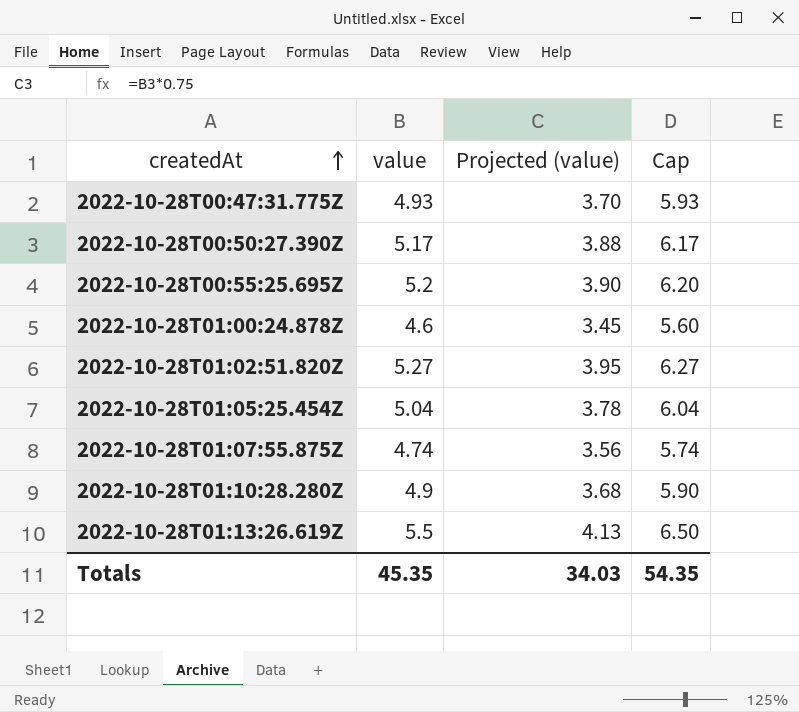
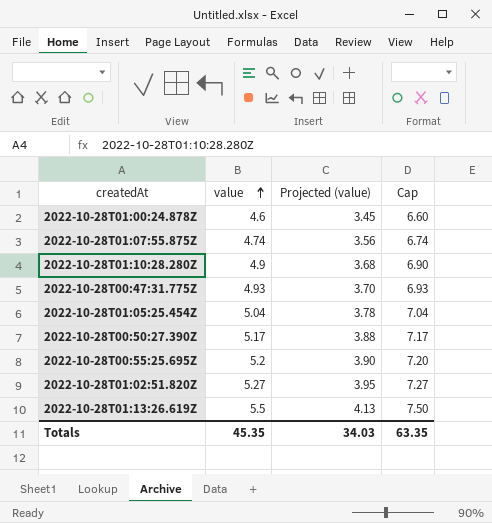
row order: createdAt ascending -> value ascending
column Cap | formula: [value] + 1 -> [value] + 2
Totals | Cap: 54.35 -> 63.35

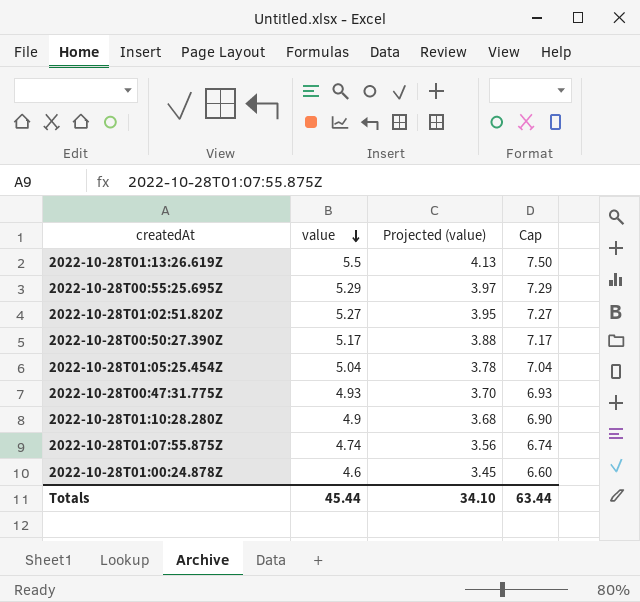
row order: value ascending -> value descending
2022-10-28T00:55:25.695Z | value: 5.2 -> 5.29
2022-10-28T00:55:25.695Z | Projected (value): 3.90 -> 3.97
2022-10-28T00:55:25.695Z | Cap: 7.20 -> 7.29
Totals | value: 45.35 -> 45.44
Totals | Projected (value): 34.03 -> 34.10
Totals | Cap: 63.35 -> 63.44

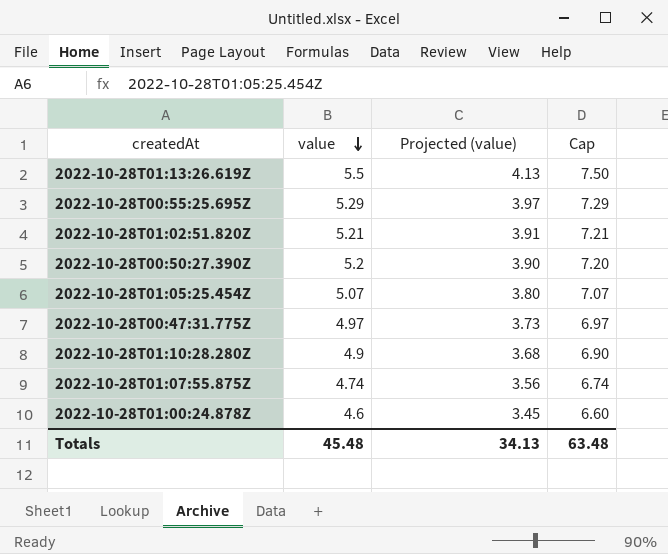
2022-10-28T01:02:51.820Z | value: 5.27 -> 5.21
2022-10-28T01:02:51.820Z | Projected (value): 3.95 -> 3.91
2022-10-28T01:02:51.820Z | Cap: 7.27 -> 7.21
2022-10-28T00:50:27.390Z | value: 5.17 -> 5.2
2022-10-28T00:50:27.390Z | Projected (value): 3.88 -> 3.90
2022-10-28T00:50:27.390Z | Cap: 7.17 -> 7.20
2022-10-28T01:05:25.454Z | value: 5.04 -> 5.07
2022-10-28T01:05:25.454Z | Projected (value): 3.78 -> 3.80
2022-10-28T01:05:25.454Z | Cap: 7.04 -> 7.07
2022-10-28T00:47:31.775Z | value: 4.93 -> 4.97
2022-10-28T00:47:31.775Z | Projected (value): 3.70 -> 3.73
2022-10-28T00:47:31.775Z | Cap: 6.93 -> 6.97
Totals | value: 45.44 -> 45.48
Totals | Projected (value): 34.10 -> 34.13
Totals | Cap: 63.44 -> 63.48

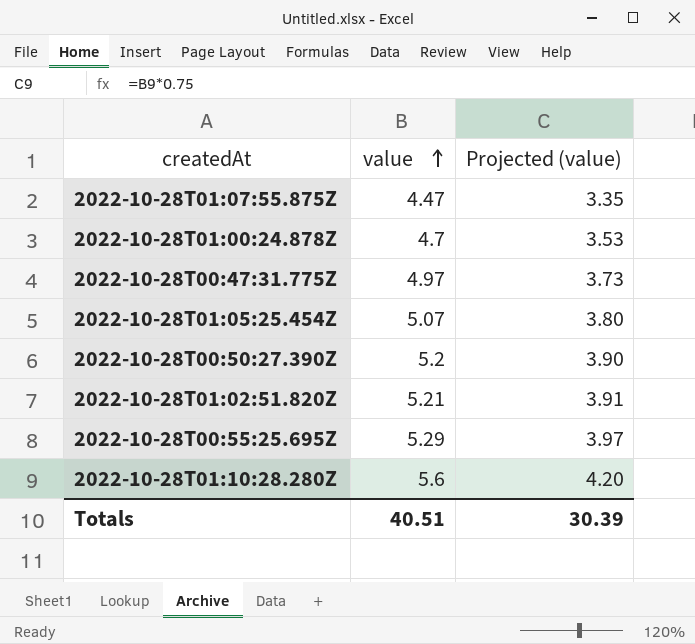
row order: value descending -> value ascending
column Cap | formula: [value] + 2 -> none
row 2022-10-28T01:13:26.619Z: 5.5 | 4.13 | 7.50 -> none
2022-10-28T01:07:55.875Z | value: 4.74 -> 4.47
2022-10-28T01:07:55.875Z | Projected (value): 3.56 -> 3.35
2022-10-28T01:00:24.878Z | value: 4.6 -> 4.7
2022-10-28T01:00:24.878Z | Projected (value): 3.45 -> 3.53
2022-10-28T01:10:28.280Z | value: 4.9 -> 5.6
2022-10-28T01:10:28.280Z | Projected (value): 3.68 -> 4.20
Totals | value: 45.48 -> 40.51
Totals | Projected (value): 34.13 -> 30.39

